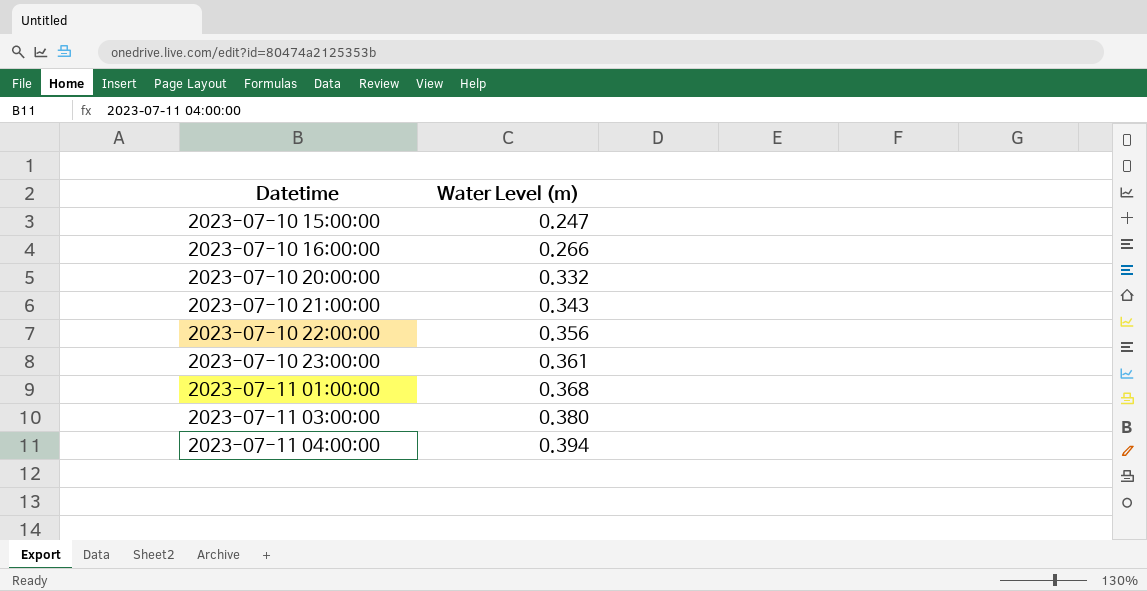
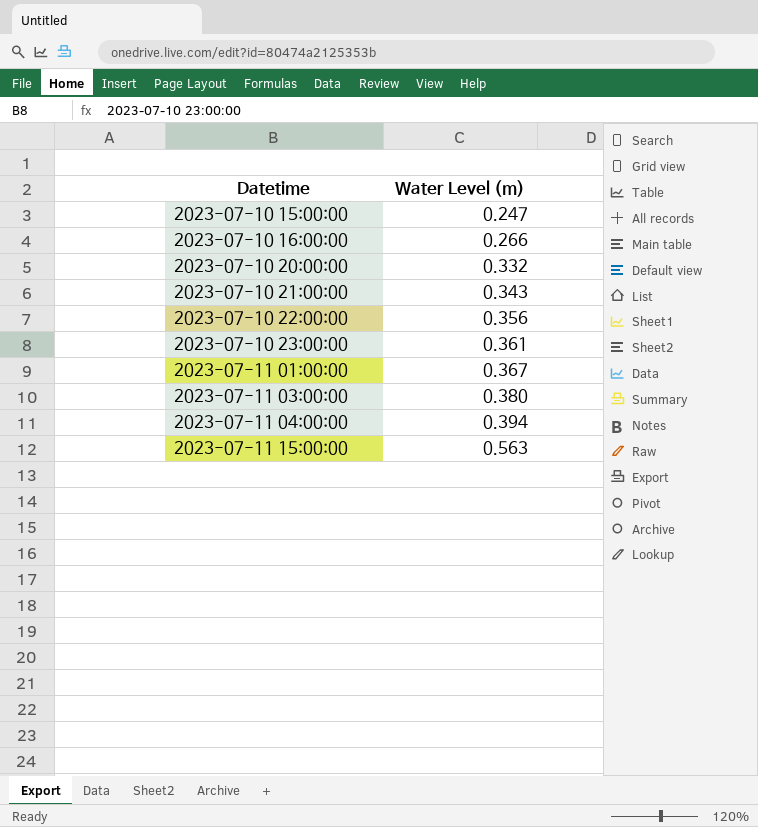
2023-07-11 01:00:00 | Water Level (m): 0.368 -> 0.367
row 2023-07-11 15:00:00: none -> 0.563

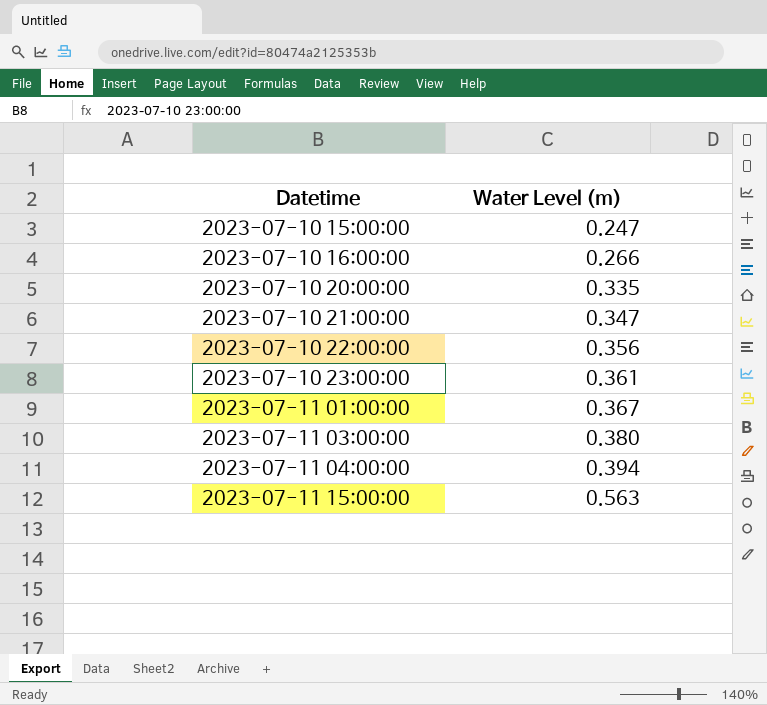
2023-07-10 20:00:00 | Water Level (m): 0.332 -> 0.335
2023-07-10 21:00:00 | Water Level (m): 0.343 -> 0.347

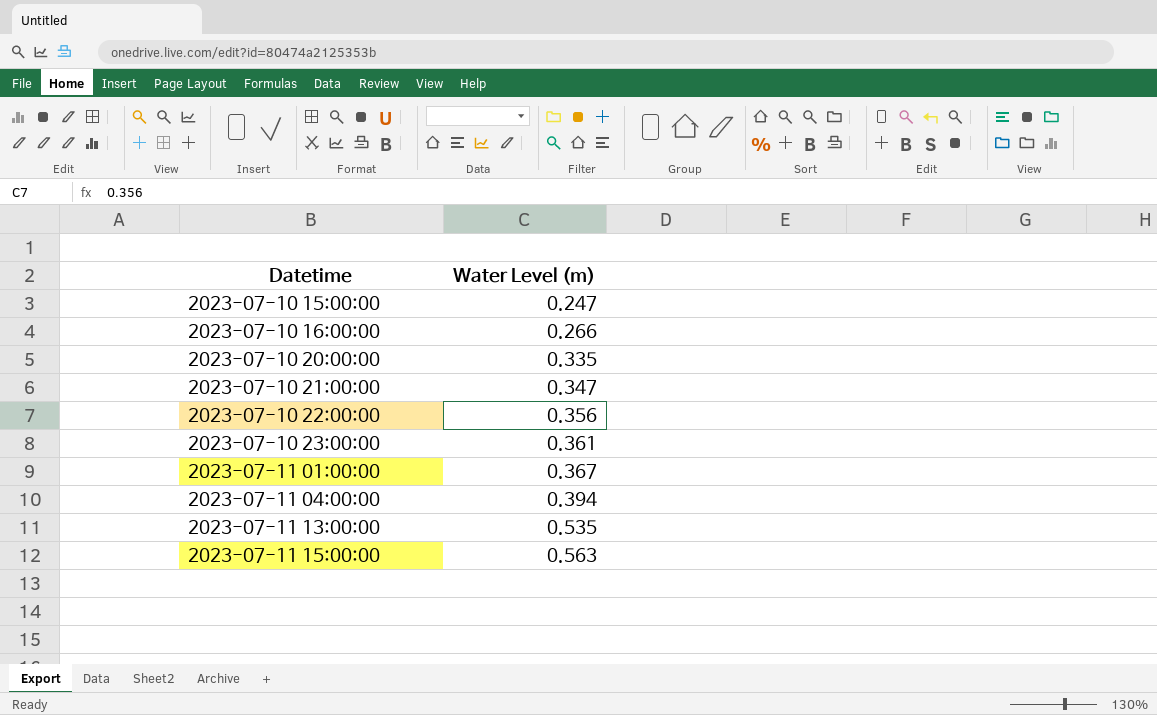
row 2023-07-11 03:00:00: 0.380 -> none
row 2023-07-11 13:00:00: none -> 0.535

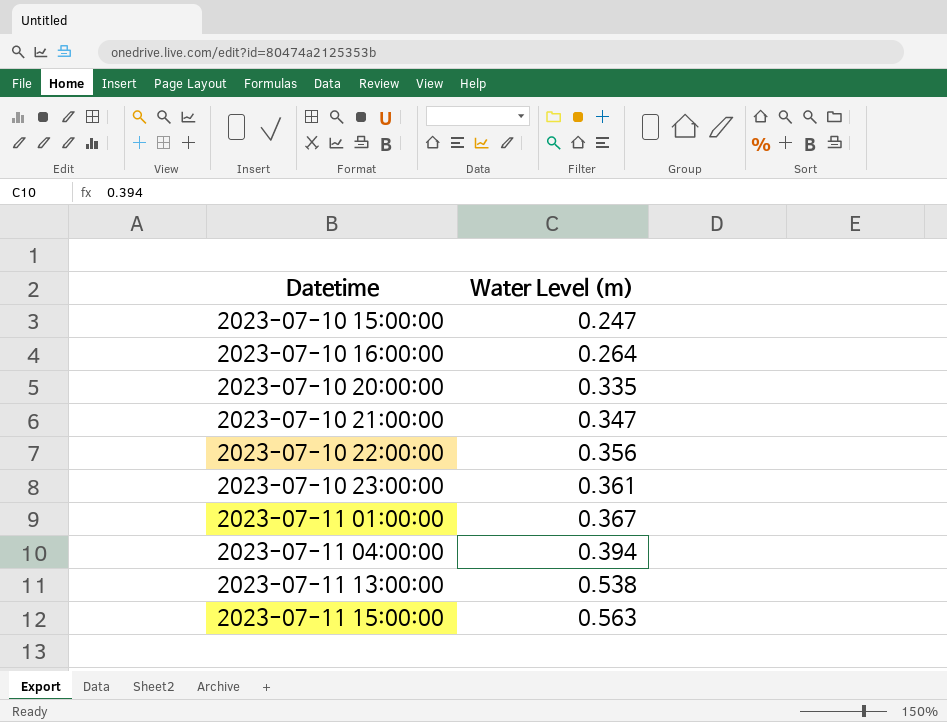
2023-07-10 16:00:00 | Water Level (m): 0.266 -> 0.264
2023-07-11 13:00:00 | Water Level (m): 0.535 -> 0.538

